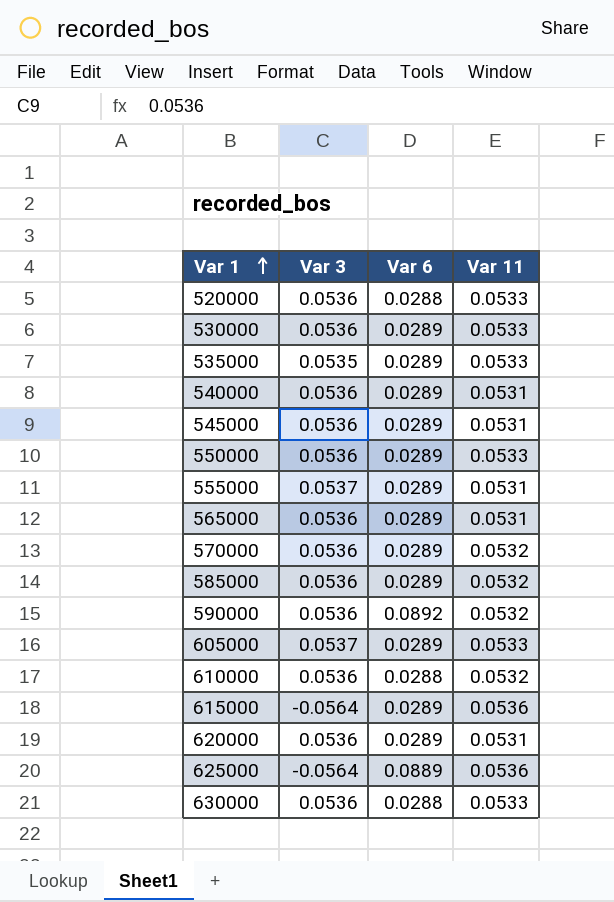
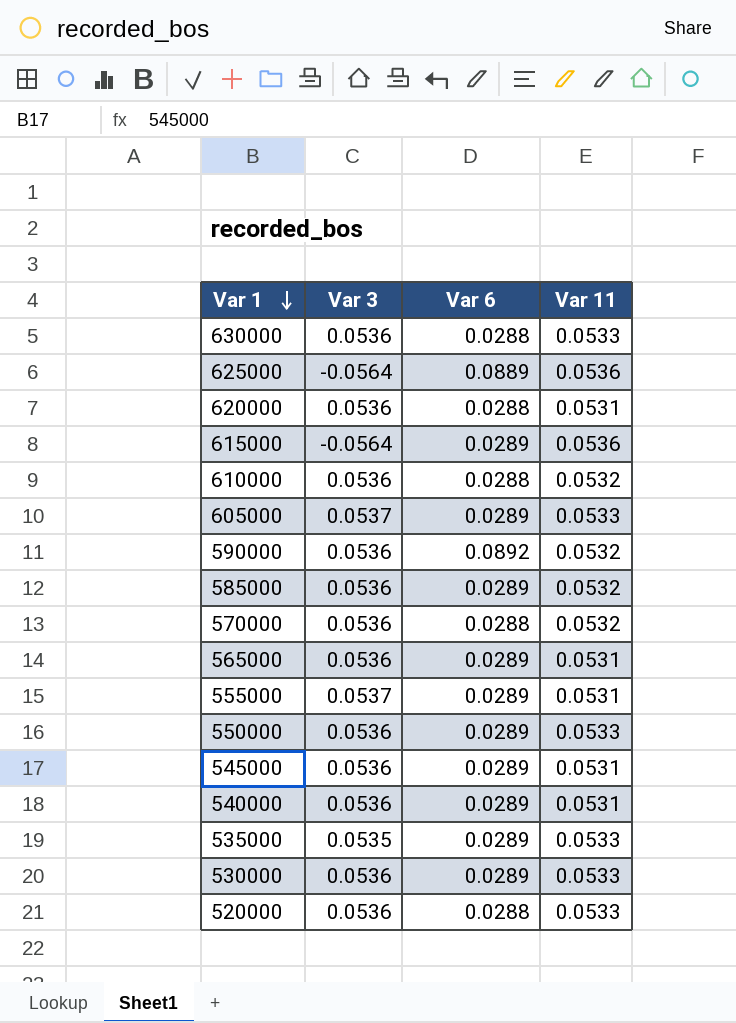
row order: Var 1 ascending -> Var 1 descending
620000 | Var 6: 0.0289 -> 0.0288
570000 | Var 6: 0.0289 -> 0.0288

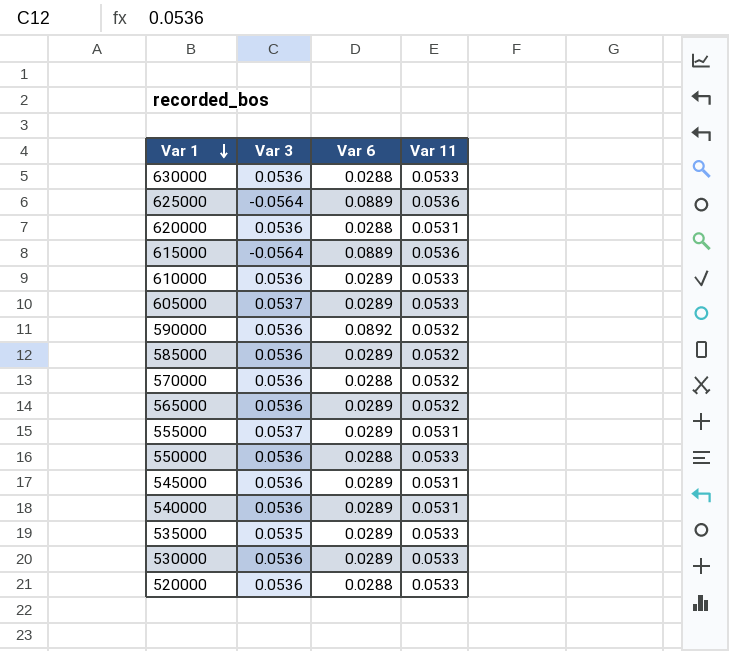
615000 | Var 6: 0.0289 -> 0.0889
610000 | Var 6: 0.0288 -> 0.0289
610000 | Var 11: 0.0532 -> 0.0533
565000 | Var 11: 0.0531 -> 0.0532
550000 | Var 6: 0.0289 -> 0.0288

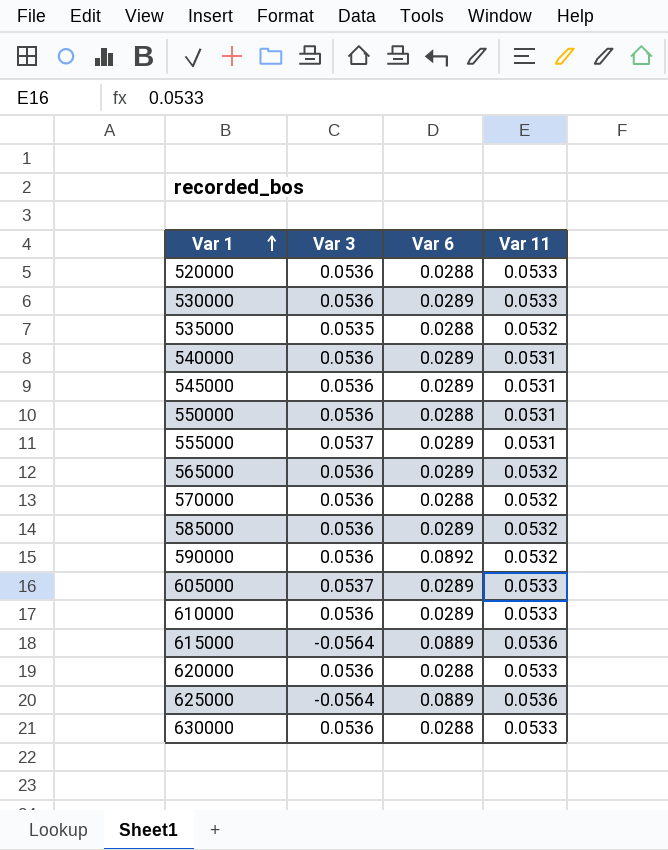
row order: Var 1 descending -> Var 1 ascending
535000 | Var 6: 0.0289 -> 0.0288
535000 | Var 11: 0.0533 -> 0.0532
550000 | Var 11: 0.0533 -> 0.0531
620000 | Var 11: 0.0531 -> 0.0533

